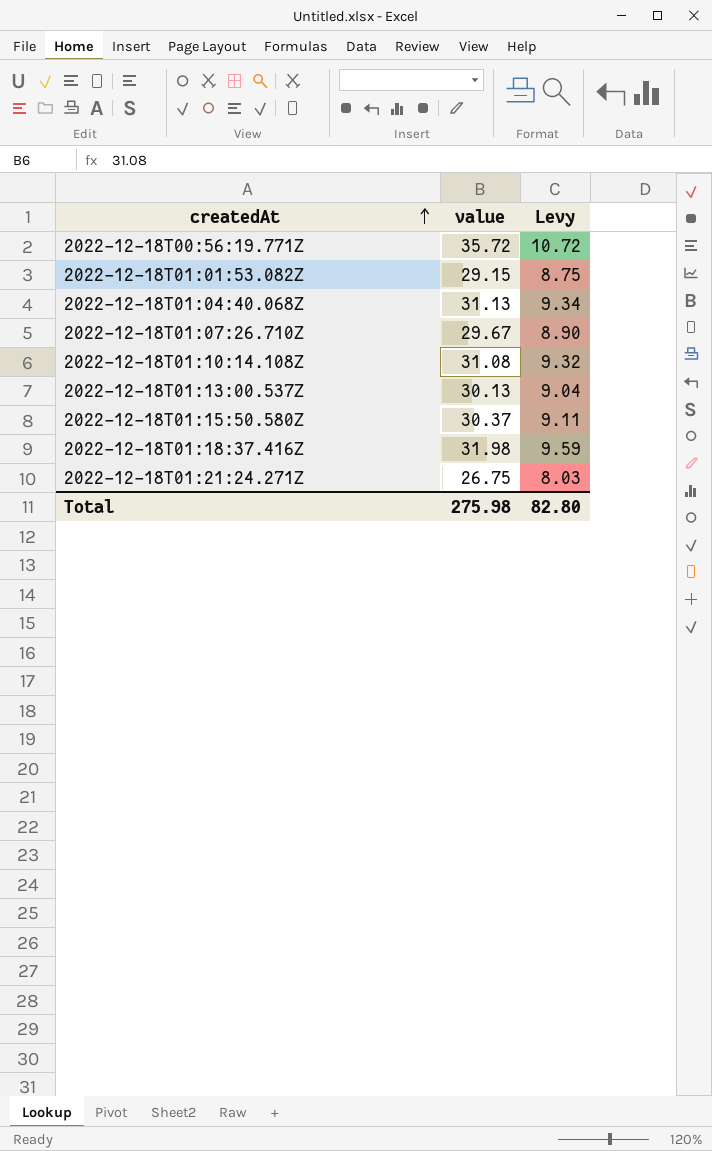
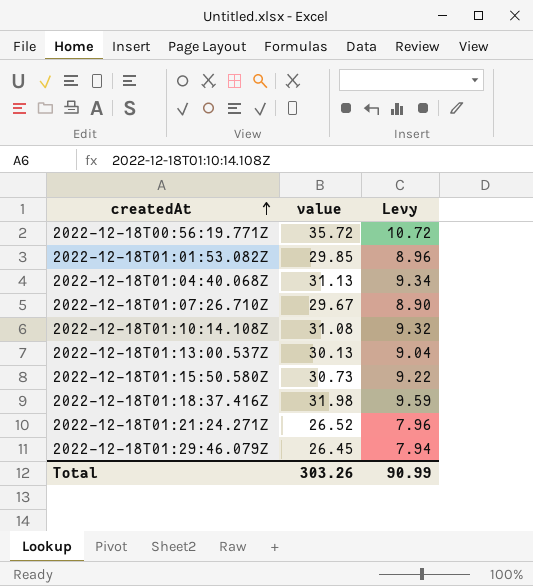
2022-12-18T01:01:53.082Z | value: 29.15 -> 29.85
2022-12-18T01:01:53.082Z | Levy: 8.75 -> 8.96
2022-12-18T01:15:50.580Z | value: 30.37 -> 30.73
2022-12-18T01:15:50.580Z | Levy: 9.11 -> 9.22
2022-12-18T01:21:24.271Z | value: 26.75 -> 26.52
2022-12-18T01:21:24.271Z | Levy: 8.03 -> 7.96
row 2022-12-18T01:29:46.079Z: none -> 26.45 | 7.94
Total | value: 275.98 -> 303.26
Total | Levy: 82.80 -> 90.99

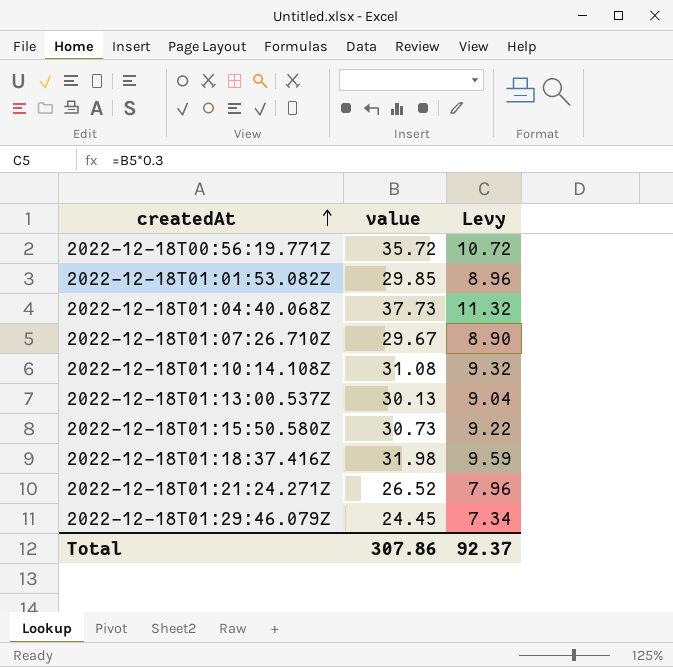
2022-12-18T01:04:40.068Z | value: 31.13 -> 37.73
2022-12-18T01:04:40.068Z | Levy: 9.34 -> 11.32
2022-12-18T01:29:46.079Z | value: 26.45 -> 24.45
2022-12-18T01:29:46.079Z | Levy: 7.94 -> 7.34
Total | value: 303.26 -> 307.86
Total | Levy: 90.99 -> 92.37

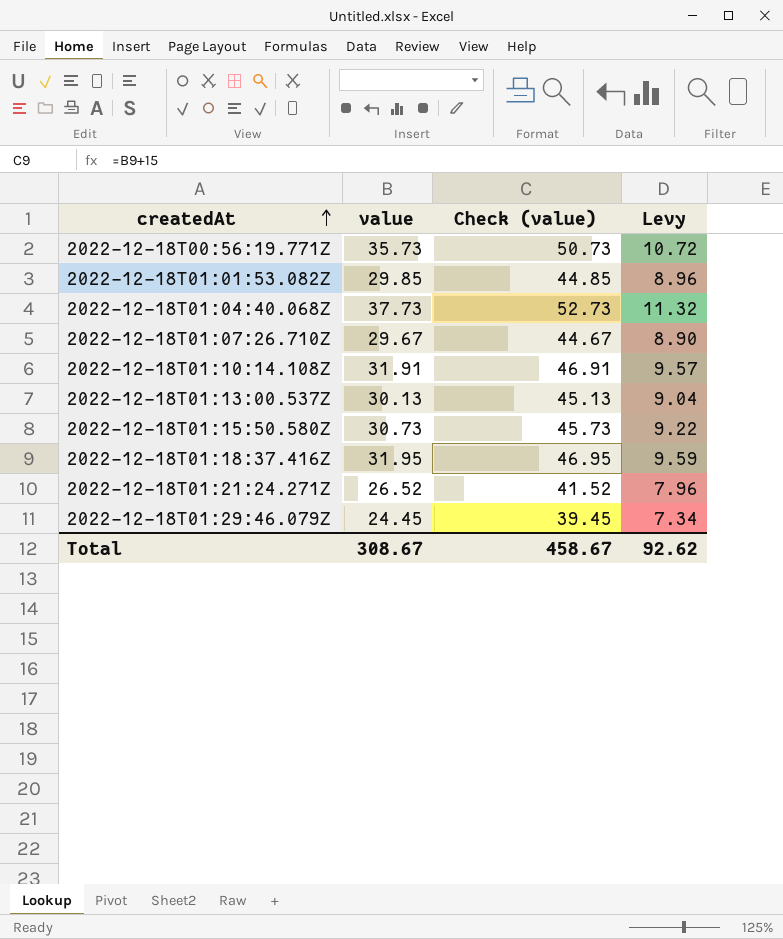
column Check (value) | formula: none -> [value] + 15
2022-12-18T00:56:19.771Z | value: 35.72 -> 35.73
2022-12-18T01:10:14.108Z | value: 31.08 -> 31.91
2022-12-18T01:10:14.108Z | Levy: 9.32 -> 9.57
2022-12-18T01:18:37.416Z | value: 31.98 -> 31.95
Total | value: 307.86 -> 308.67
Total | Levy: 92.37 -> 92.62

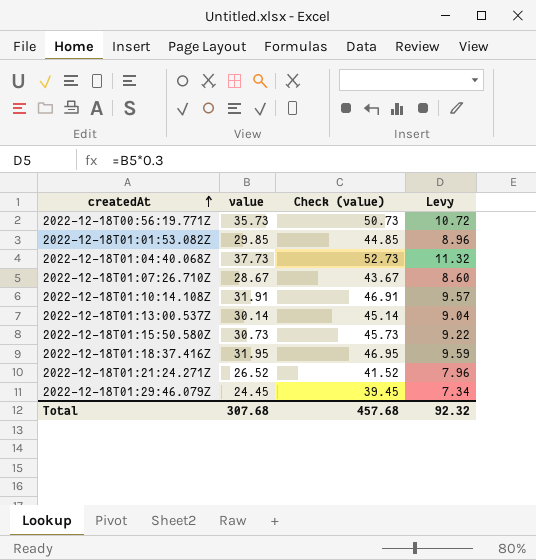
2022-12-18T01:07:26.710Z | value: 29.67 -> 28.67
2022-12-18T01:07:26.710Z | Check (value): 44.67 -> 43.67
2022-12-18T01:07:26.710Z | Levy: 8.90 -> 8.60
2022-12-18T01:13:00.537Z | value: 30.13 -> 30.14
2022-12-18T01:13:00.537Z | Check (value): 45.13 -> 45.14
Total | value: 308.67 -> 307.68
Total | Check (value): 458.67 -> 457.68
Total | Levy: 92.62 -> 92.32

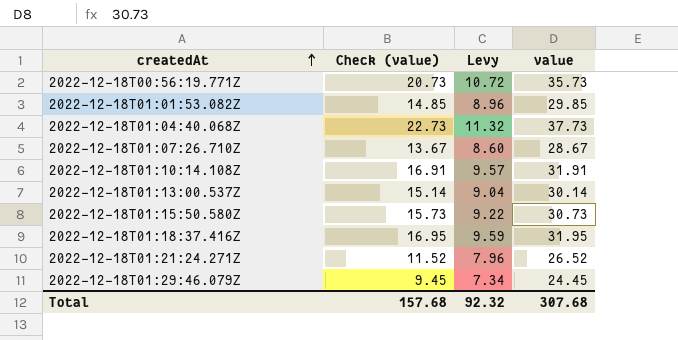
column Check (value) | formula: [value] + 15 -> [value] - 15
column value | position: 2 -> 4
Total | Check (value): 457.68 -> 157.68

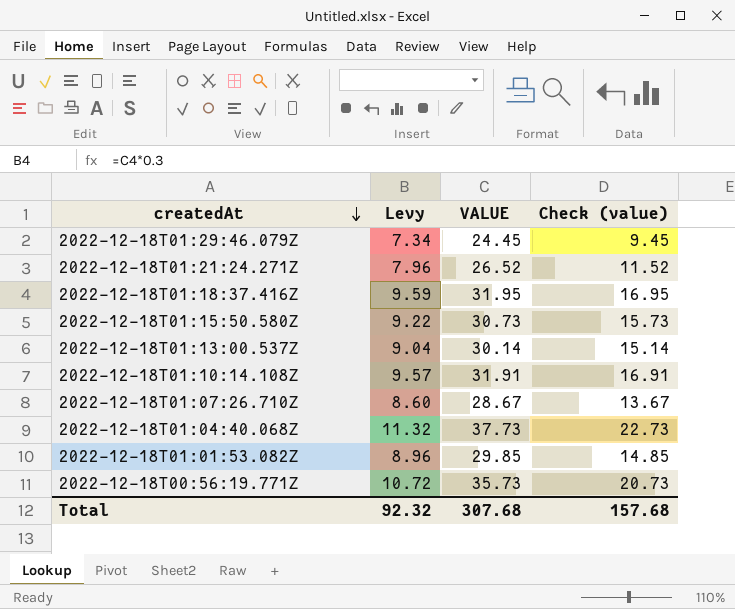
row order: createdAt ascending -> createdAt descending
column name: value -> VALUE
column Check (value) | position: 2 -> 4

